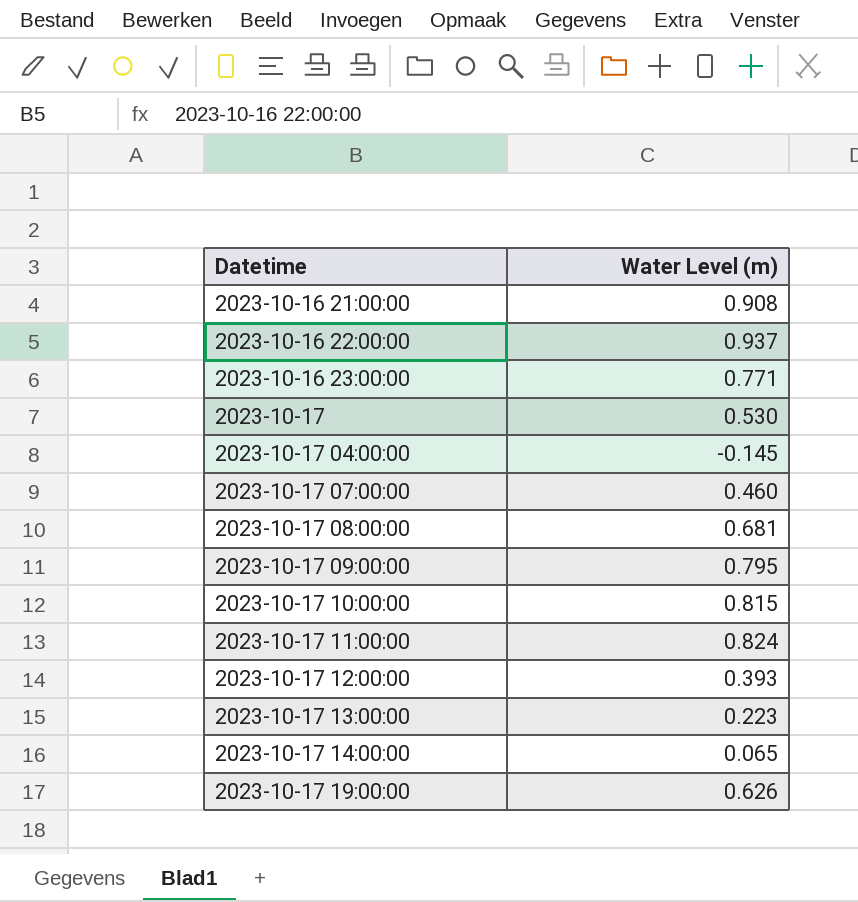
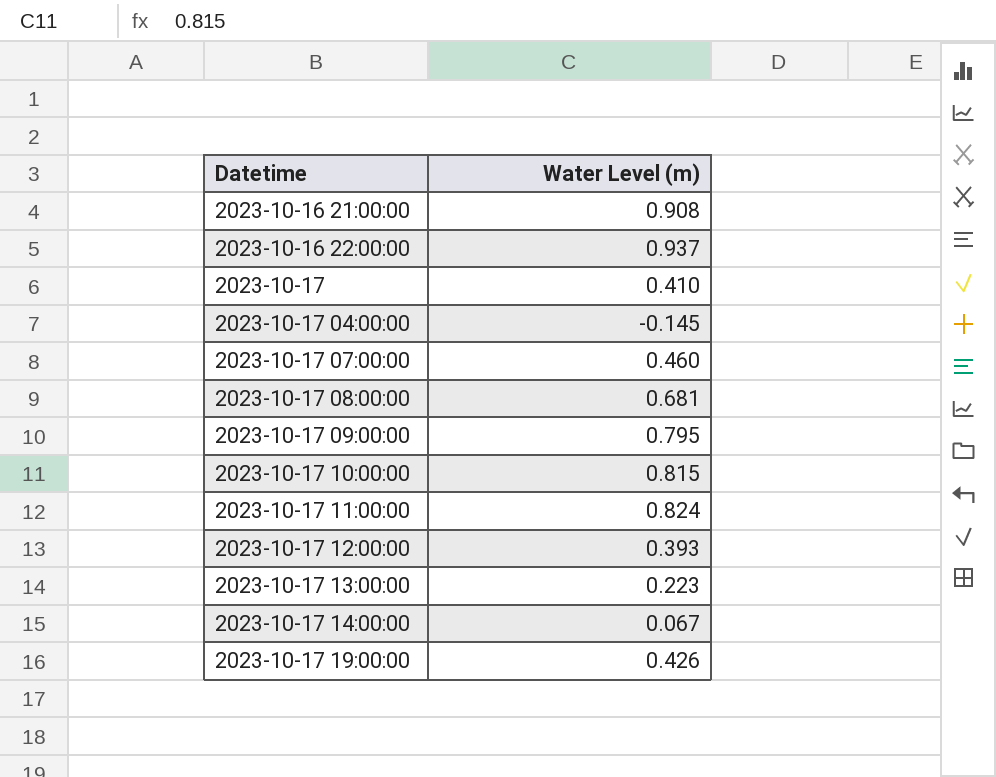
row 2023-10-16 23:00:00: 0.771 -> none
2023-10-17 | Water Level (m): 0.530 -> 0.410
2023-10-17 14:00:00 | Water Level (m): 0.065 -> 0.067
2023-10-17 19:00:00 | Water Level (m): 0.626 -> 0.426

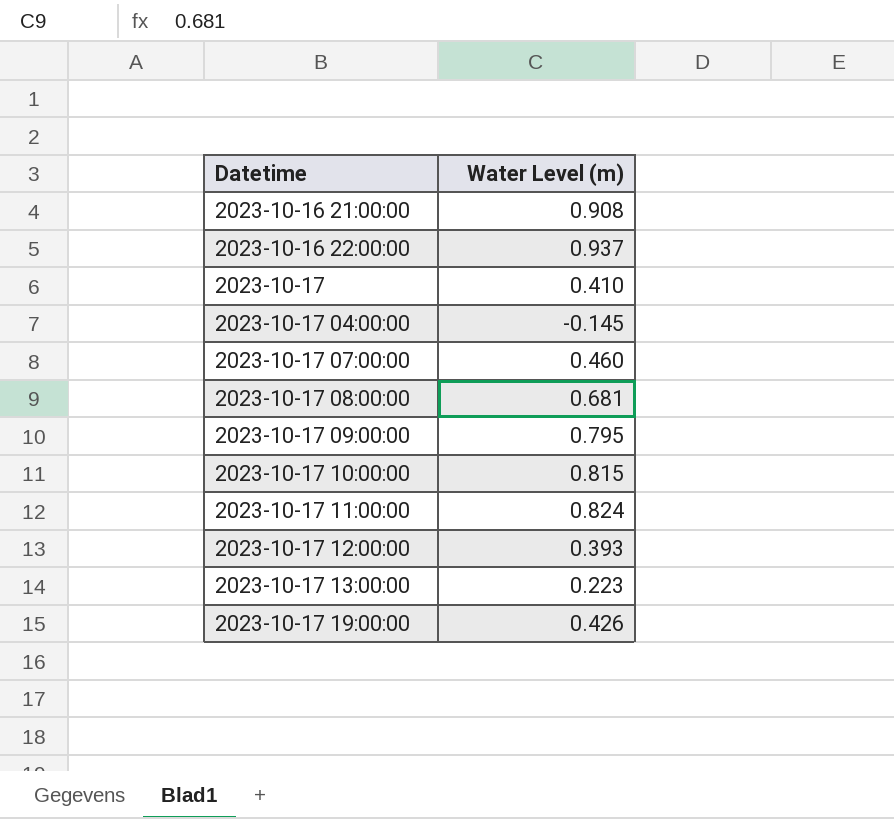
row 2023-10-17 14:00:00: 0.067 -> none

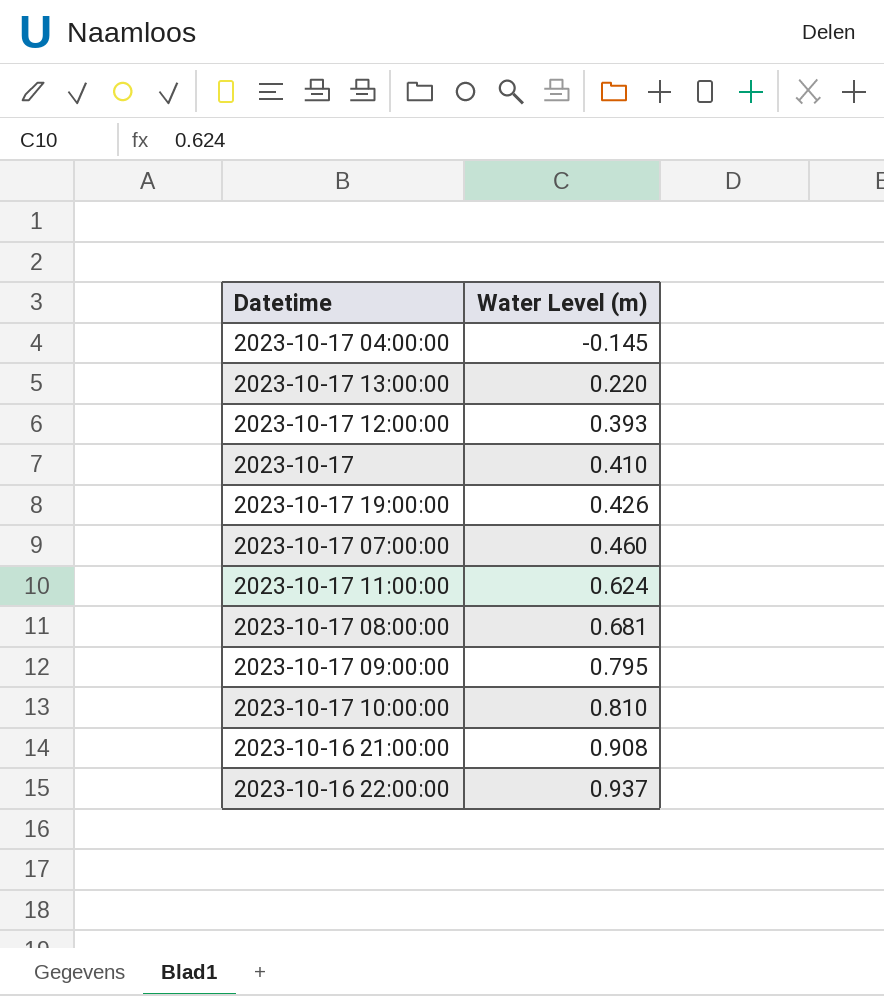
row order: Datetime ascending -> Water Level (m) ascending
2023-10-17 13:00:00 | Water Level (m): 0.223 -> 0.220
2023-10-17 11:00:00 | Water Level (m): 0.824 -> 0.624
2023-10-17 10:00:00 | Water Level (m): 0.815 -> 0.810

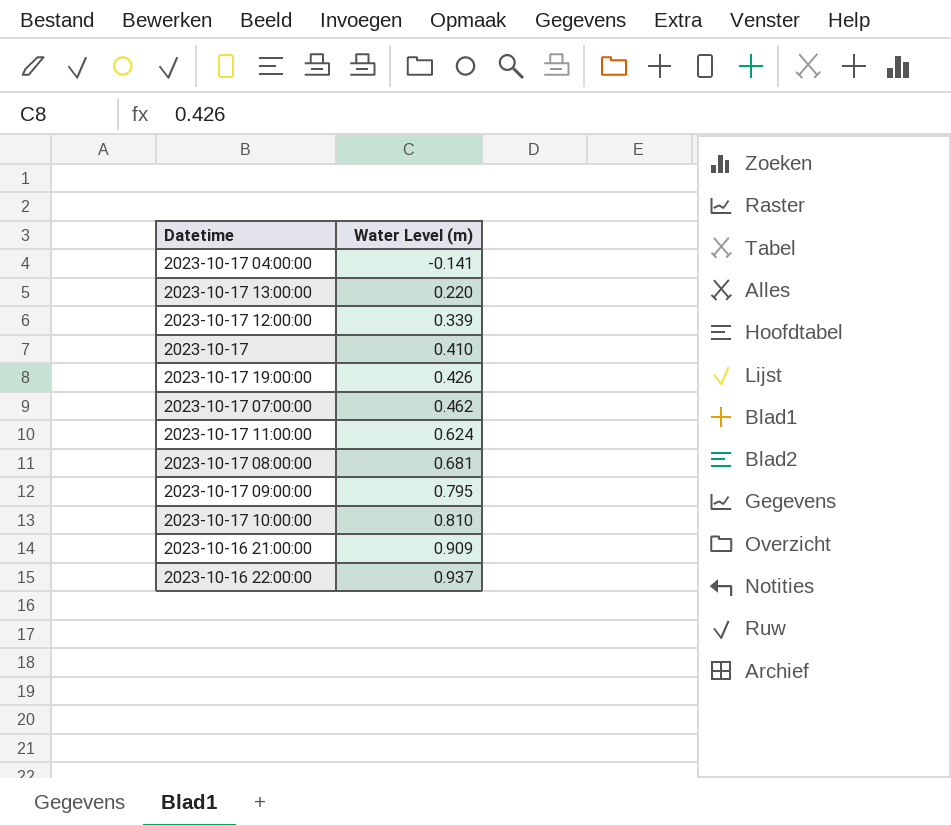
2023-10-17 04:00:00 | Water Level (m): -0.145 -> -0.141
2023-10-17 12:00:00 | Water Level (m): 0.393 -> 0.339
2023-10-17 07:00:00 | Water Level (m): 0.460 -> 0.462
2023-10-16 21:00:00 | Water Level (m): 0.908 -> 0.909

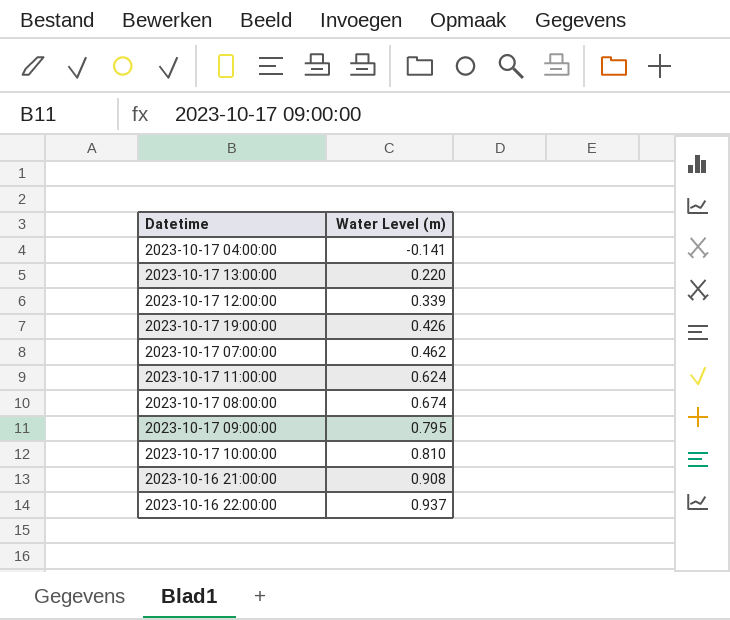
row 2023-10-17: 0.410 -> none
2023-10-17 08:00:00 | Water Level (m): 0.681 -> 0.674
2023-10-16 21:00:00 | Water Level (m): 0.909 -> 0.908

